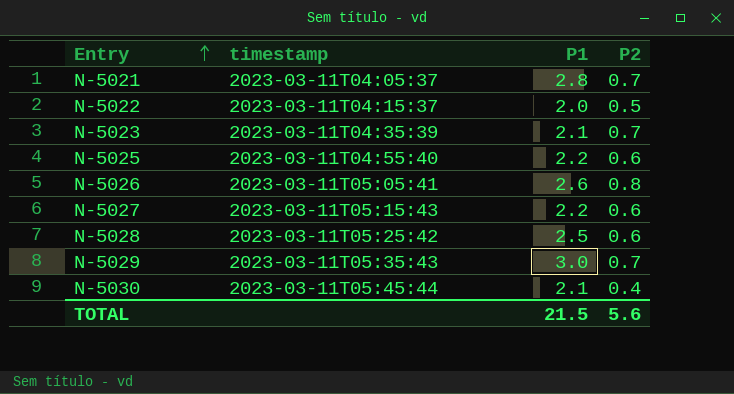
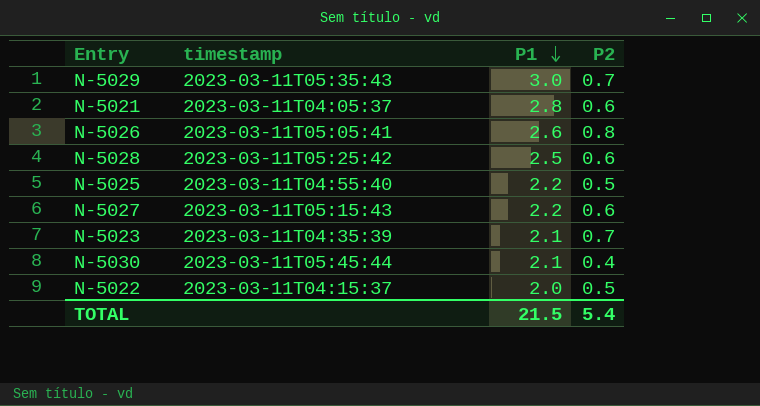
row order: Entry ascending -> P1 descending
N-5021 | P2: 0.7 -> 0.6
N-5025 | P2: 0.6 -> 0.5
TOTAL | P2: 5.6 -> 5.4

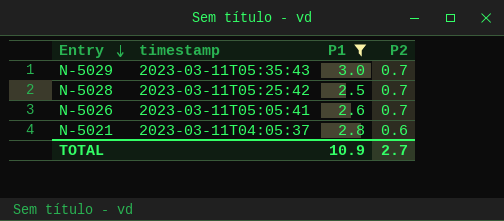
filter: none -> P1 >= 2.5
row order: P1 descending -> Entry descending
N-5028 | P2: 0.6 -> 0.7
N-5026 | P2: 0.8 -> 0.7
TOTAL | P1: 21.5 -> 10.9
TOTAL | P2: 5.4 -> 2.7

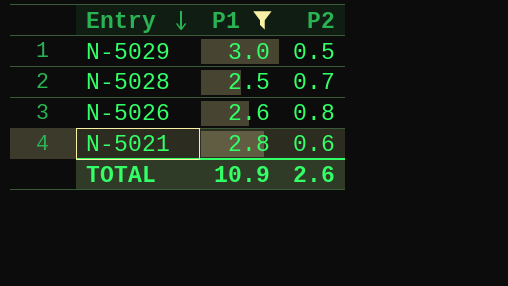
column timestamp | position: 2 -> none
N-5029 | P2: 0.7 -> 0.5
N-5026 | P2: 0.7 -> 0.8
TOTAL | P2: 2.7 -> 2.6

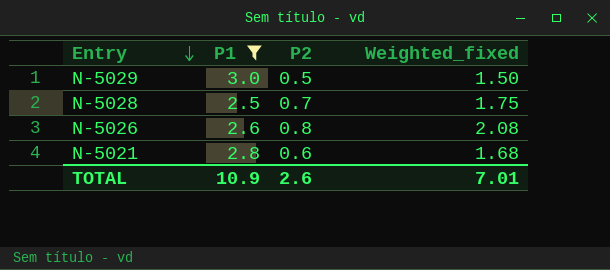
column Weighted_fixed | formula: none -> [P1] * [P2]

